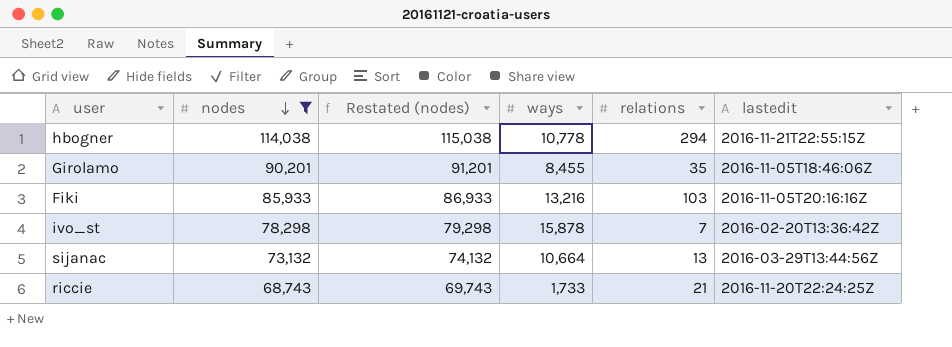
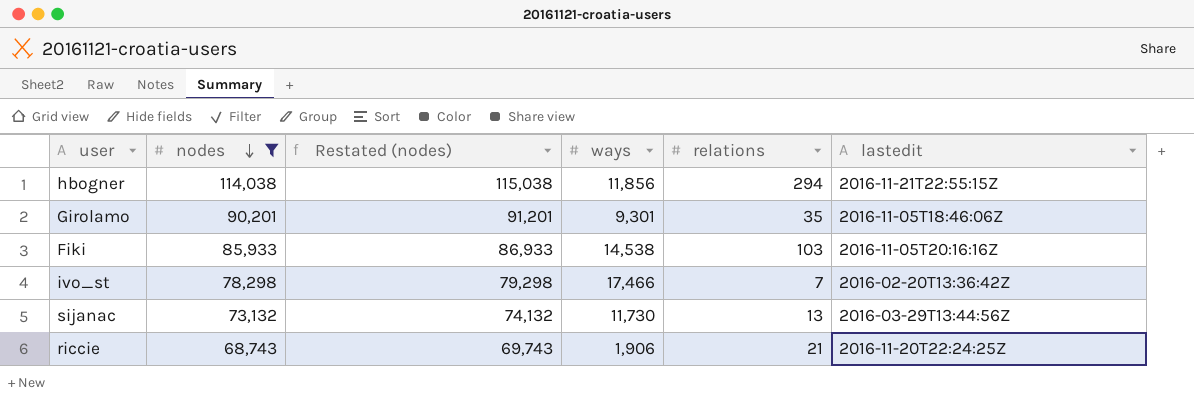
hbogner | ways: 10,778 -> 11,856
Girolamo | ways: 8,455 -> 9,301
Fiki | ways: 13,216 -> 14,538
ivo_st | ways: 15,878 -> 17,466
sijanac | ways: 10,664 -> 11,730
riccie | ways: 1,733 -> 1,906

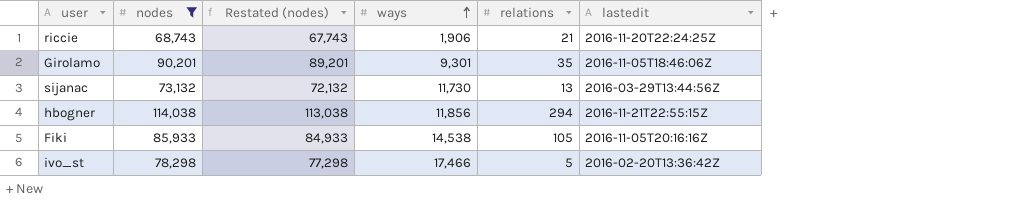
row order: nodes descending -> ways ascending
column Restated (nodes) | formula: [nodes] + 1000 -> [nodes] - 1000
Fiki | relations: 103 -> 105
ivo_st | relations: 7 -> 5

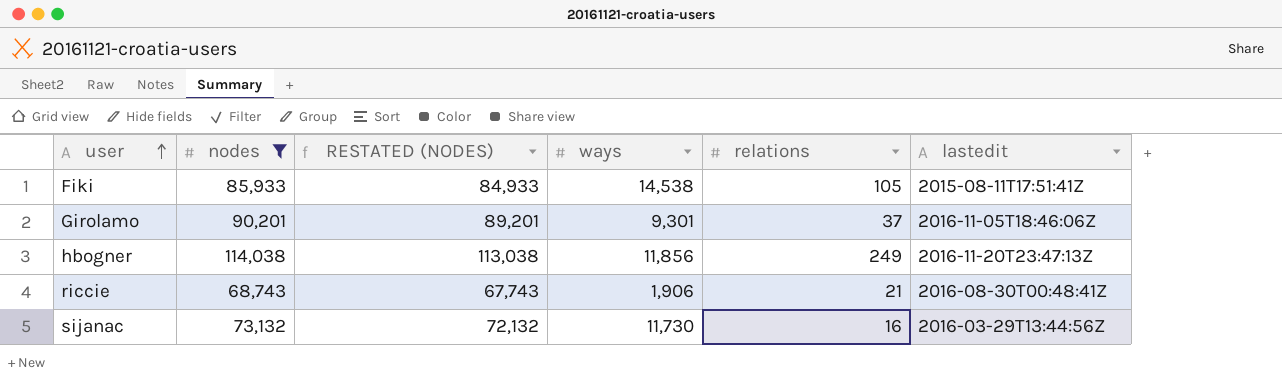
row order: ways ascending -> user ascending
column name: Restated (nodes) -> RESTATED (NODES)
row ivo_st: 78,298 | 77,298 | 17,466 | 5 | 2016-02-20T13:36:42Z -> none
Fiki | lastedit: 2016-11-05T20:16:16Z -> 2015-08-11T17:51:41Z
Girolamo | relations: 35 -> 37
hbogner | relations: 294 -> 249
hbogner | lastedit: 2016-11-21T22:55:15Z -> 2016-11-20T23:47:13Z
riccie | lastedit: 2016-11-20T22:24:25Z -> 2016-08-30T00:48:41Z
sijanac | relations: 13 -> 16

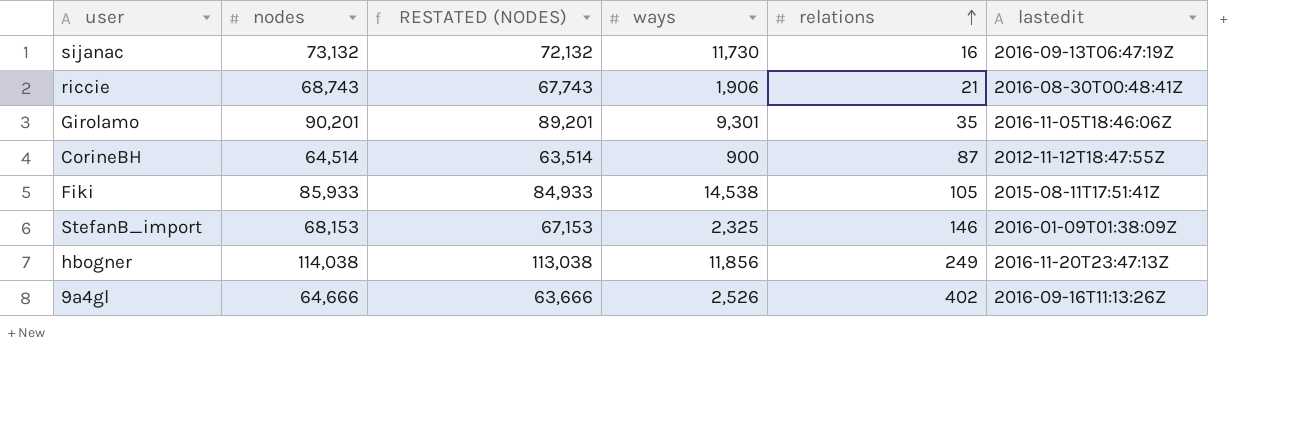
filter: nodes >= 68,743 -> none
row order: user ascending -> relations ascending
sijanac | lastedit: 2016-03-29T13:44:56Z -> 2016-09-13T06:47:19Z
Girolamo | relations: 37 -> 35

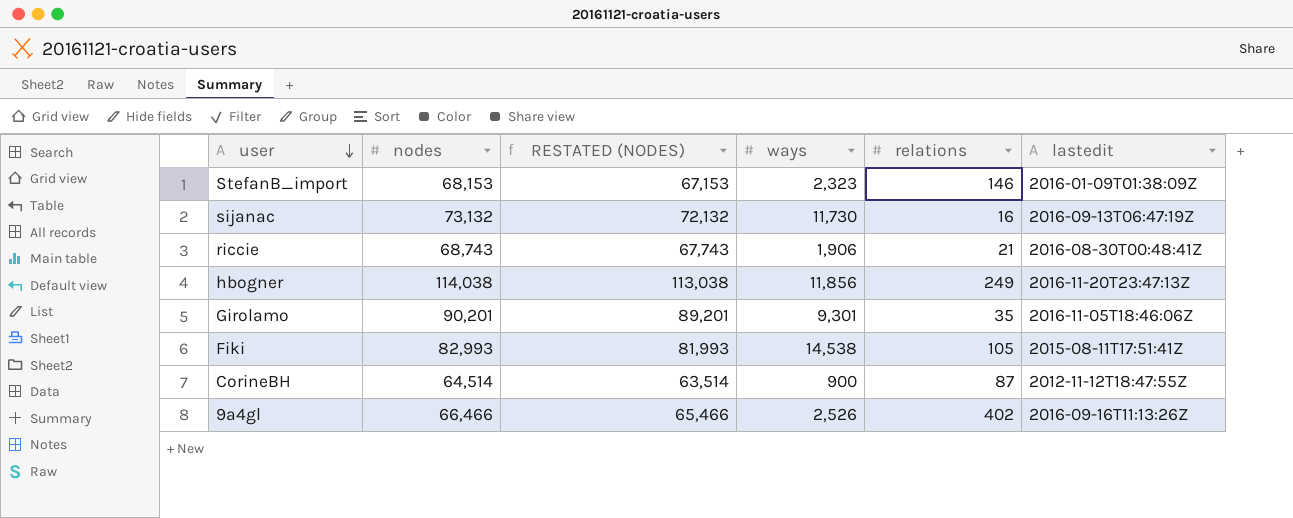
row order: relations ascending -> user descending
StefanB_import | ways: 2,325 -> 2,323
Fiki | nodes: 85,933 -> 82,993
Fiki | RESTATED (NODES): 84,933 -> 81,993
9a4gl | nodes: 64,666 -> 66,466
9a4gl | RESTATED (NODES): 63,666 -> 65,466

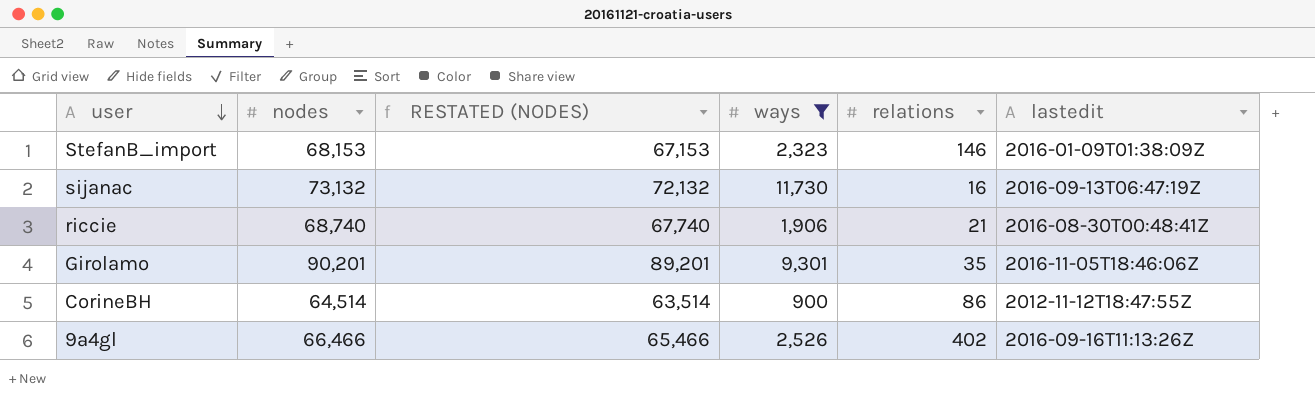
filter: none -> ways <= 11,730
riccie | nodes: 68,743 -> 68,740
riccie | RESTATED (NODES): 67,743 -> 67,740
CorineBH | relations: 87 -> 86

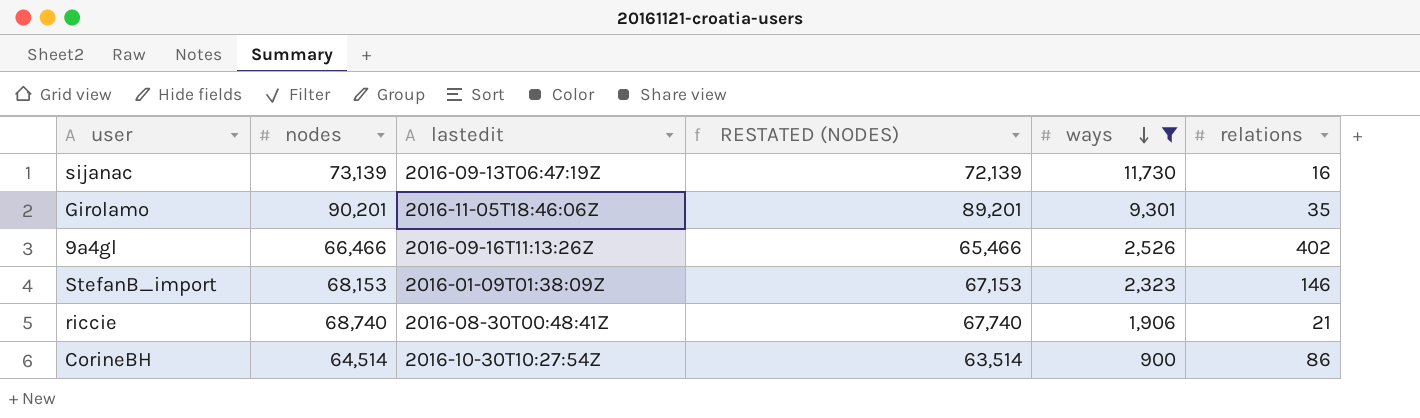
row order: user descending -> ways descending
column lastedit | position: 6 -> 3
sijanac | nodes: 73,132 -> 73,139
sijanac | RESTATED (NODES): 72,132 -> 72,139
CorineBH | lastedit: 2012-11-12T18:47:55Z -> 2016-10-30T10:27:54Z

